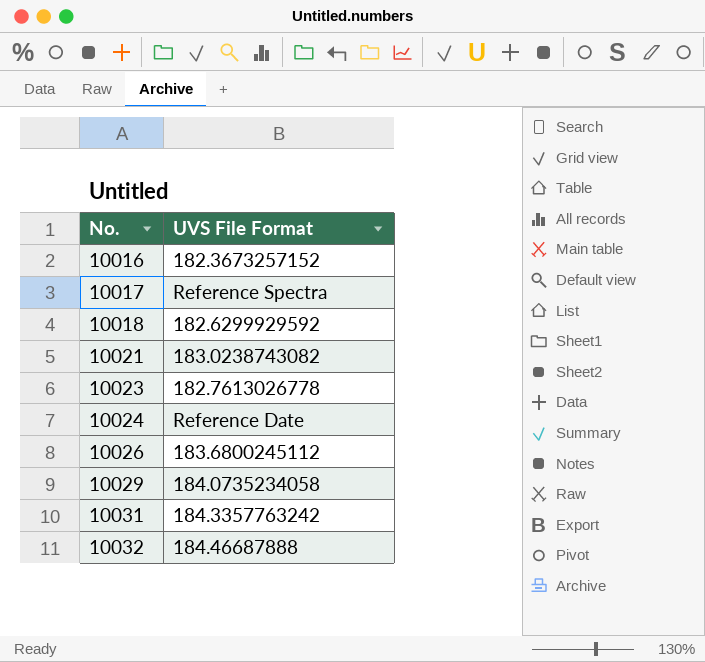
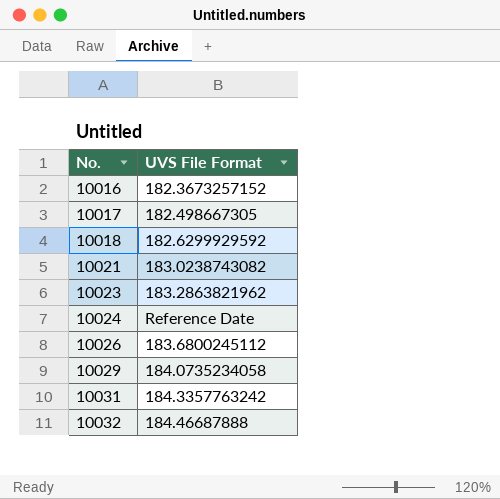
10017 | UVS File Format: Reference Spectra -> 182.498667305
10023 | UVS File Format: 182.7613026778 -> 183.2863821962

